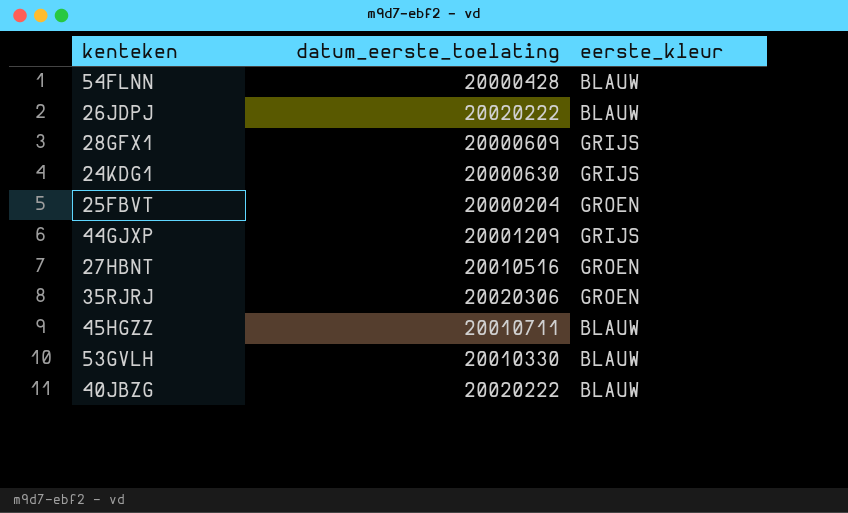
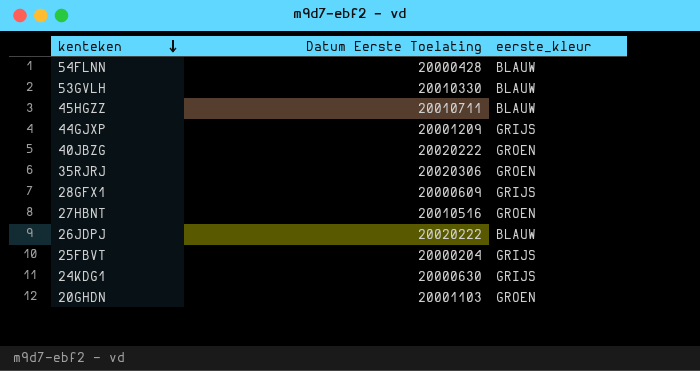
row order: none -> kenteken descending
column name: datum_eerste_toelating -> Datum Eerste Toelating
40JBZG | eerste_kleur: BLAUW -> GROEN
25FBVT | eerste_kleur: GROEN -> GRIJS
row 20GHDN: none -> 20001103 | GROEN

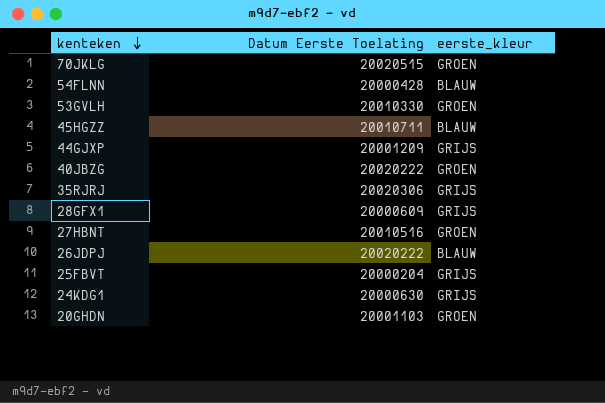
row 70JKLG: none -> 20020515 | GROEN
53GVLH | eerste_kleur: BLAUW -> GROEN
35RJRJ | eerste_kleur: GROEN -> GRIJS

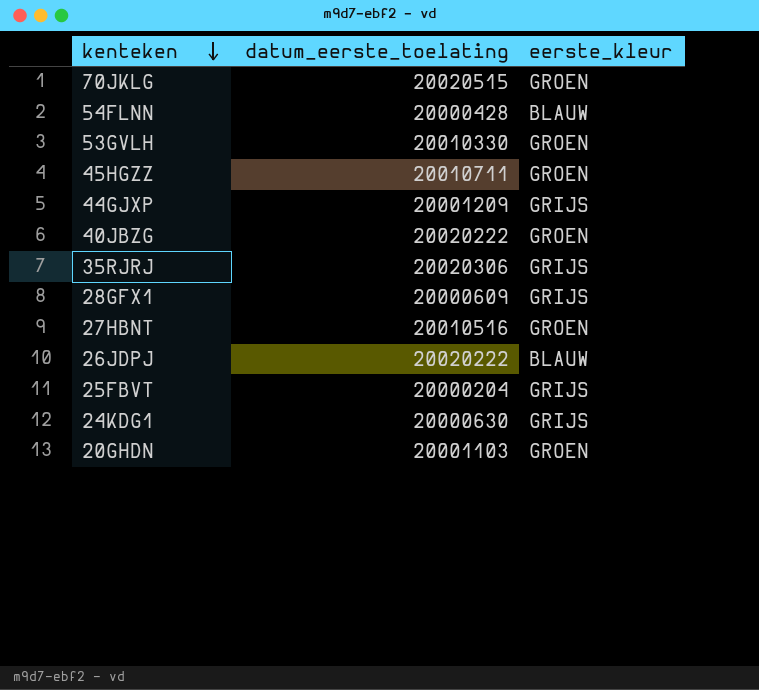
column name: Datum Eerste Toelating -> datum_eerste_toelating
45HGZZ | eerste_kleur: BLAUW -> GROEN

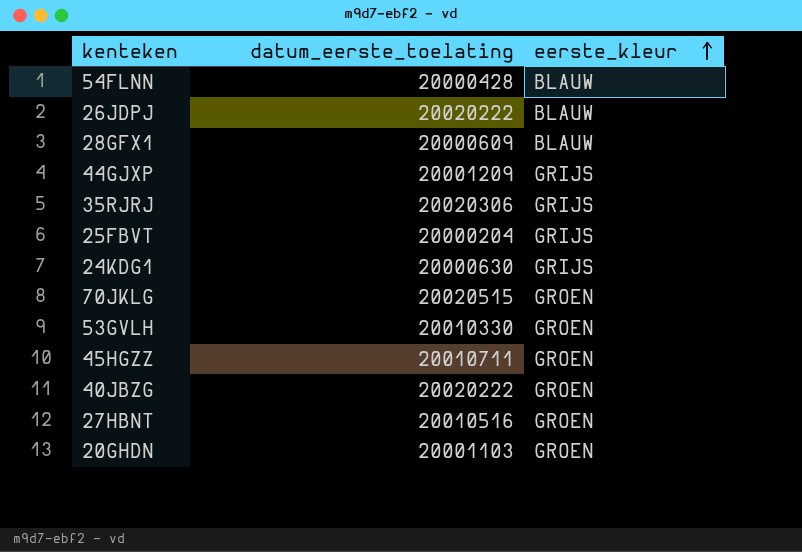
row order: kenteken descending -> eerste_kleur ascending
28GFX1 | eerste_kleur: GRIJS -> BLAUW

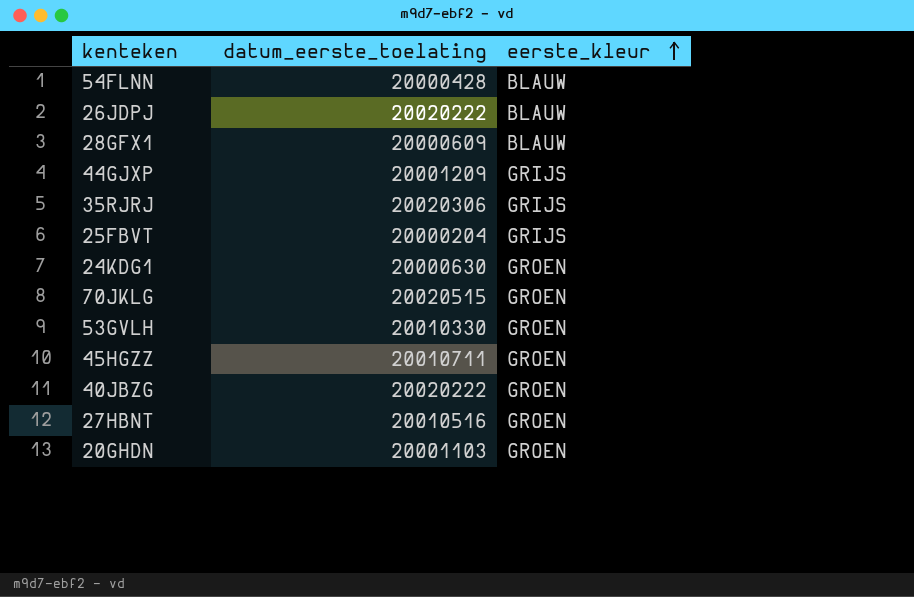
24KDG1 | eerste_kleur: GRIJS -> GROEN

